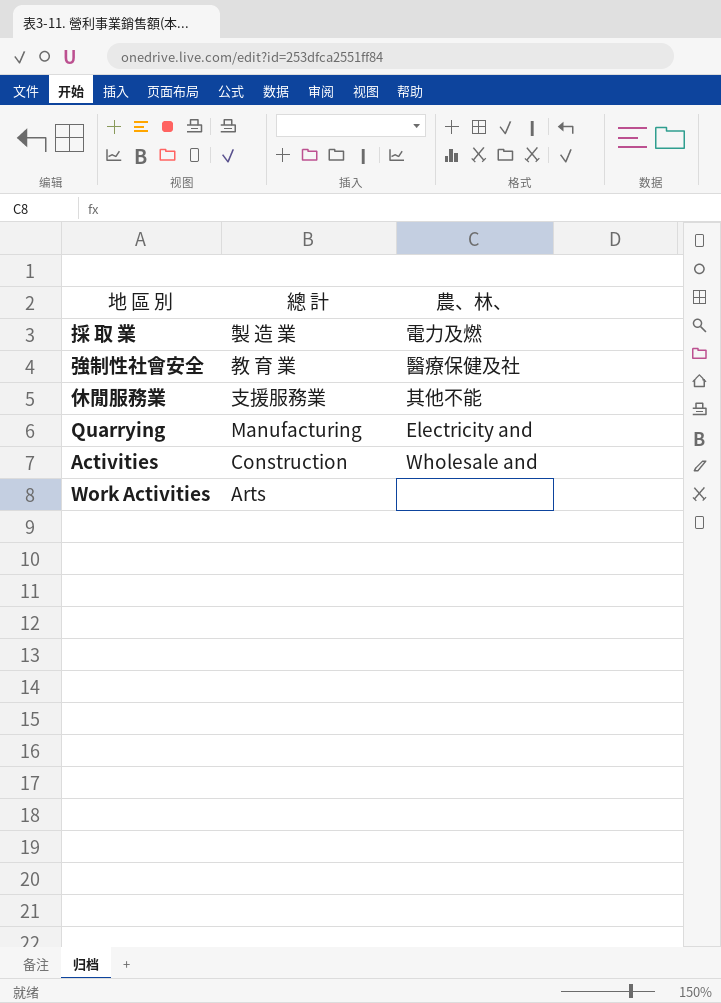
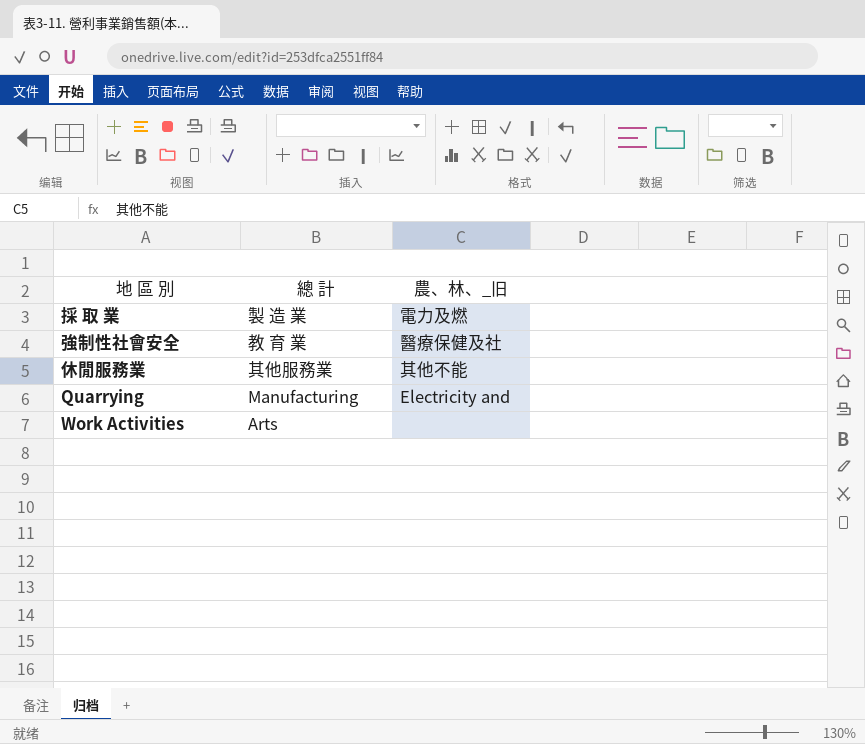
column name: 農、林、 -> 農、林、_旧
row Activities: Construction | Wholesale and -> none
休閒服務業 | 總 計: 支援服務業 -> 其他服務業

